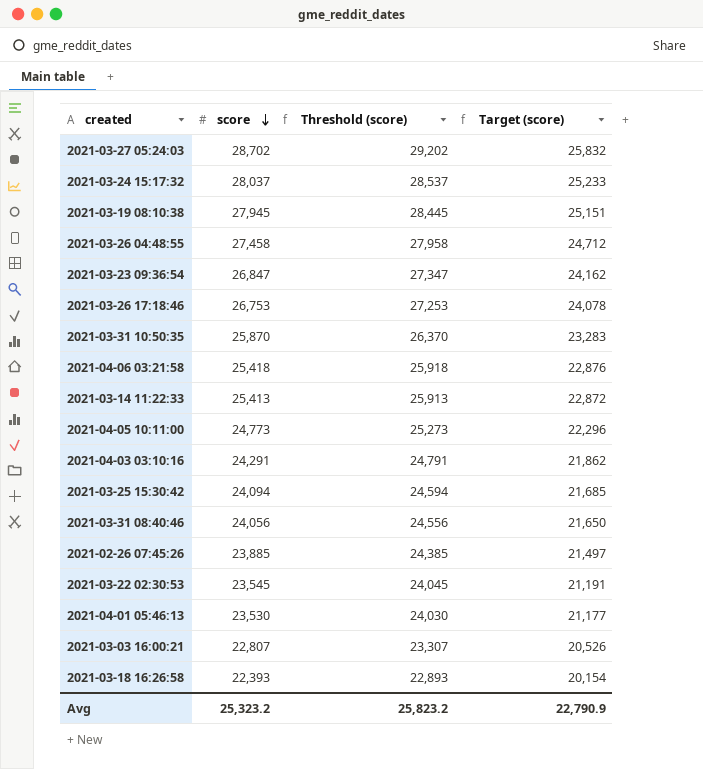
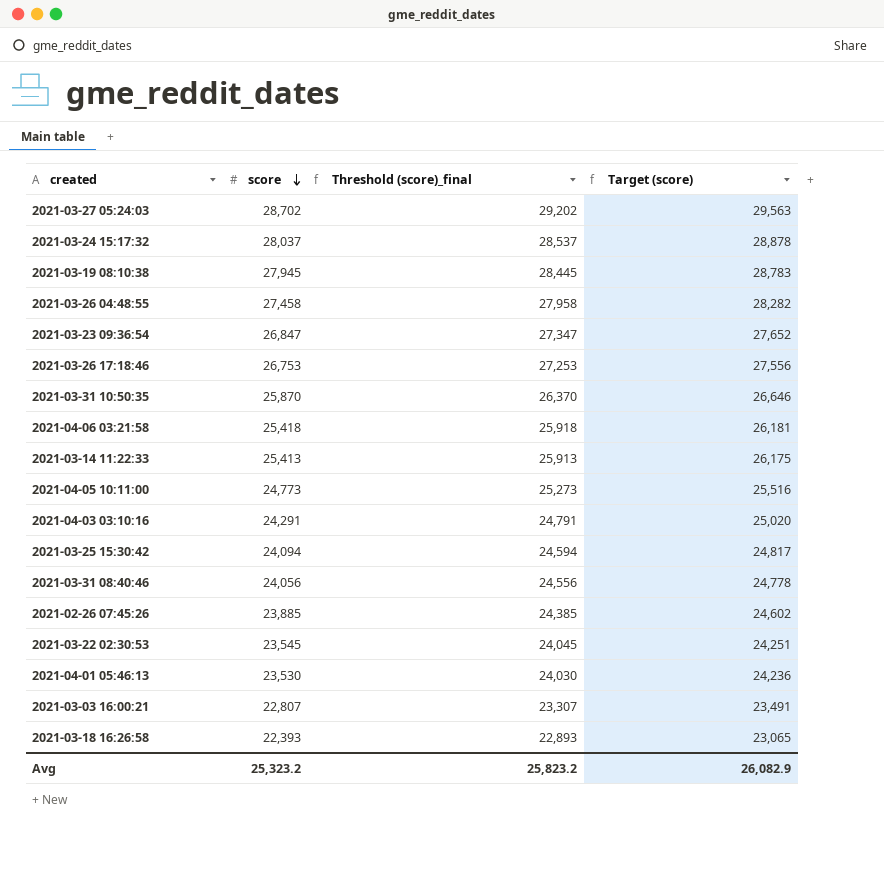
column name: Threshold (score) -> Threshold (score)_final
column Target (score) | formula: [score] * 0.9 -> [score] * 1.03
Avg | Target (score): 22,790.9 -> 26,082.9

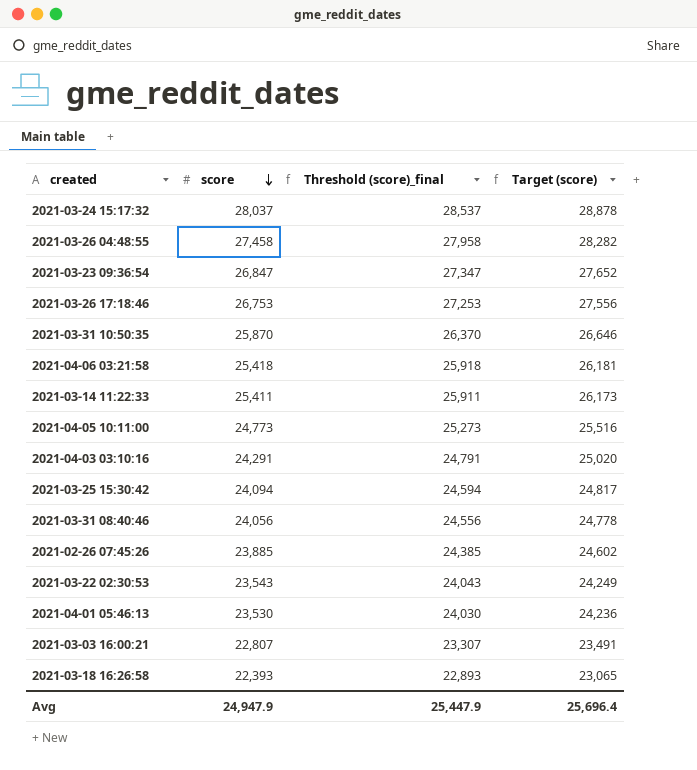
row 2021-03-27 05:24:03: 28,702 | 29,202 | 29,563 -> none
row 2021-03-19 08:10:38: 27,945 | 28,445 | 28,783 -> none
2021-03-14 11:22:33 | score: 25,413 -> 25,411
2021-03-14 11:22:33 | Threshold (score)_final: 25,913 -> 25,911
2021-03-14 11:22:33 | Target (score): 26,175 -> 26,173
2021-03-22 02:30:53 | score: 23,545 -> 23,543
2021-03-22 02:30:53 | Threshold (score)_final: 24,045 -> 24,043
2021-03-22 02:30:53 | Target (score): 24,251 -> 24,249
Avg | score: 25,323.2 -> 24,947.9
Avg | Threshold (score)_final: 25,823.2 -> 25,447.9
Avg | Target (score): 26,082.9 -> 25,696.4

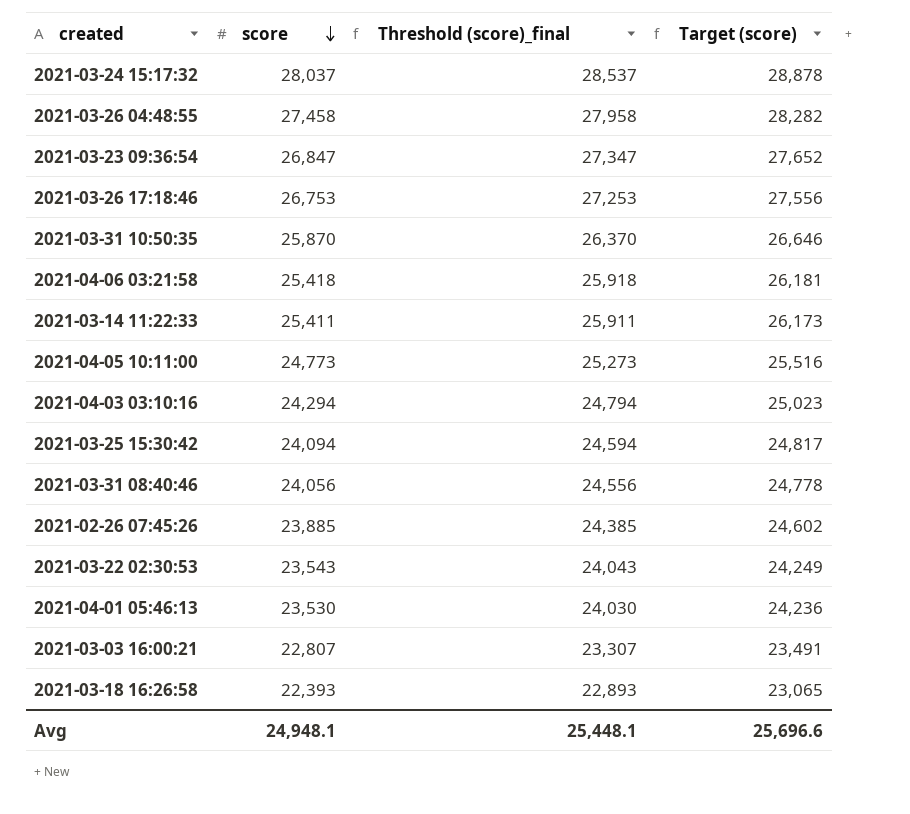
2021-04-03 03:10:16 | score: 24,291 -> 24,294
2021-04-03 03:10:16 | Threshold (score)_final: 24,791 -> 24,794
2021-04-03 03:10:16 | Target (score): 25,020 -> 25,023
Avg | score: 24,947.9 -> 24,948.1
Avg | Threshold (score)_final: 25,447.9 -> 25,448.1
Avg | Target (score): 25,696.4 -> 25,696.6

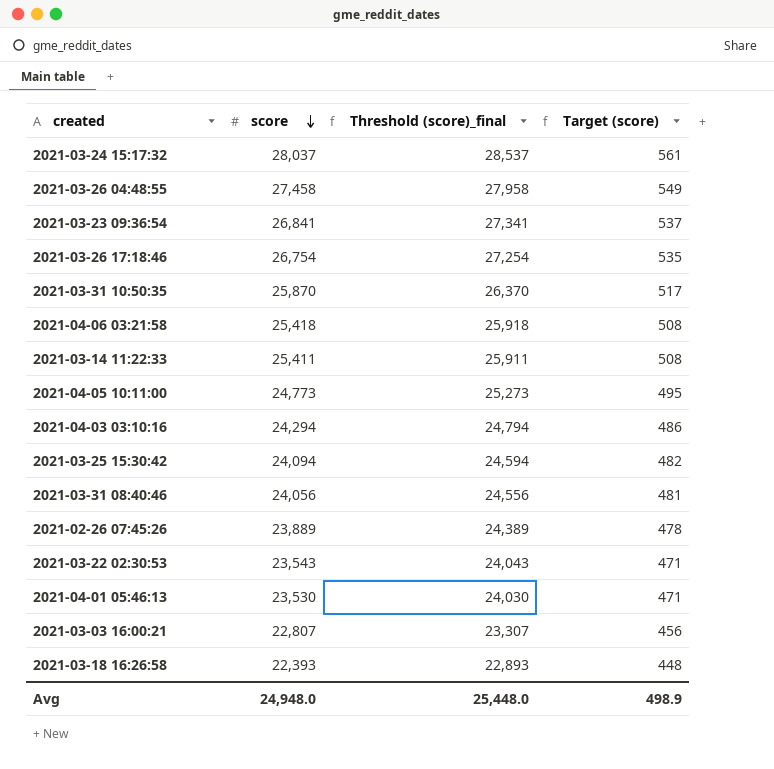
column Target (score) | formula: [score] * 1.03 -> [score] * 0.02
2021-03-23 09:36:54 | score: 26,847 -> 26,841
2021-03-23 09:36:54 | Threshold (score)_final: 27,347 -> 27,341
2021-03-26 17:18:46 | score: 26,753 -> 26,754
2021-03-26 17:18:46 | Threshold (score)_final: 27,253 -> 27,254
2021-02-26 07:45:26 | score: 23,885 -> 23,889
2021-02-26 07:45:26 | Threshold (score)_final: 24,385 -> 24,389
Avg | score: 24,948.1 -> 24,948.0
Avg | Threshold (score)_final: 25,448.1 -> 25,448.0
Avg | Target (score): 25,696.6 -> 498.9

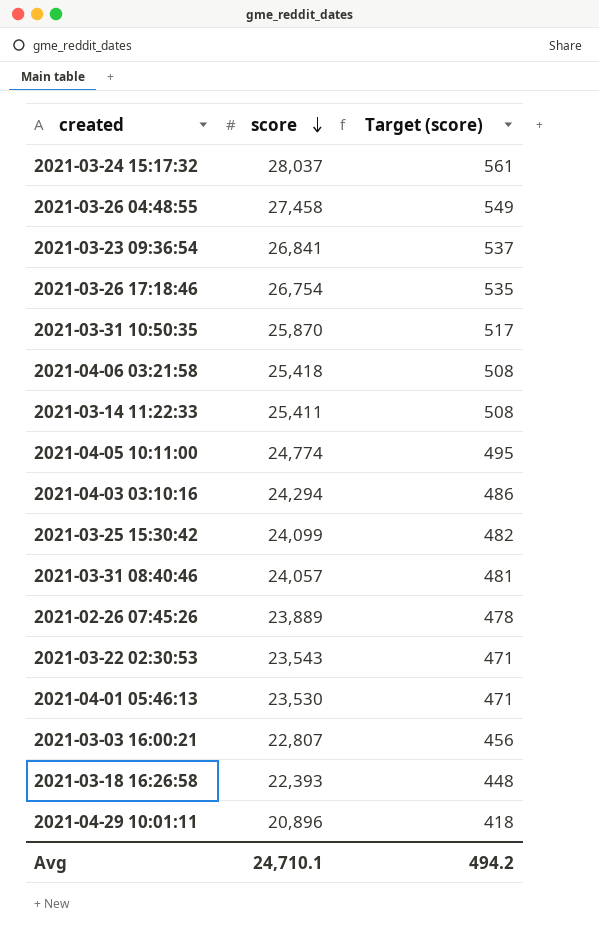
column Threshold (score)_final | formula: [score] + 500 -> none
2021-04-05 10:11:00 | score: 24,773 -> 24,774
2021-03-25 15:30:42 | score: 24,094 -> 24,099
2021-03-31 08:40:46 | score: 24,056 -> 24,057
row 2021-04-29 10:01:11: none -> 20,896 | 418
Avg | score: 24,948.0 -> 24,710.1
Avg | Target (score): 498.9 -> 494.2

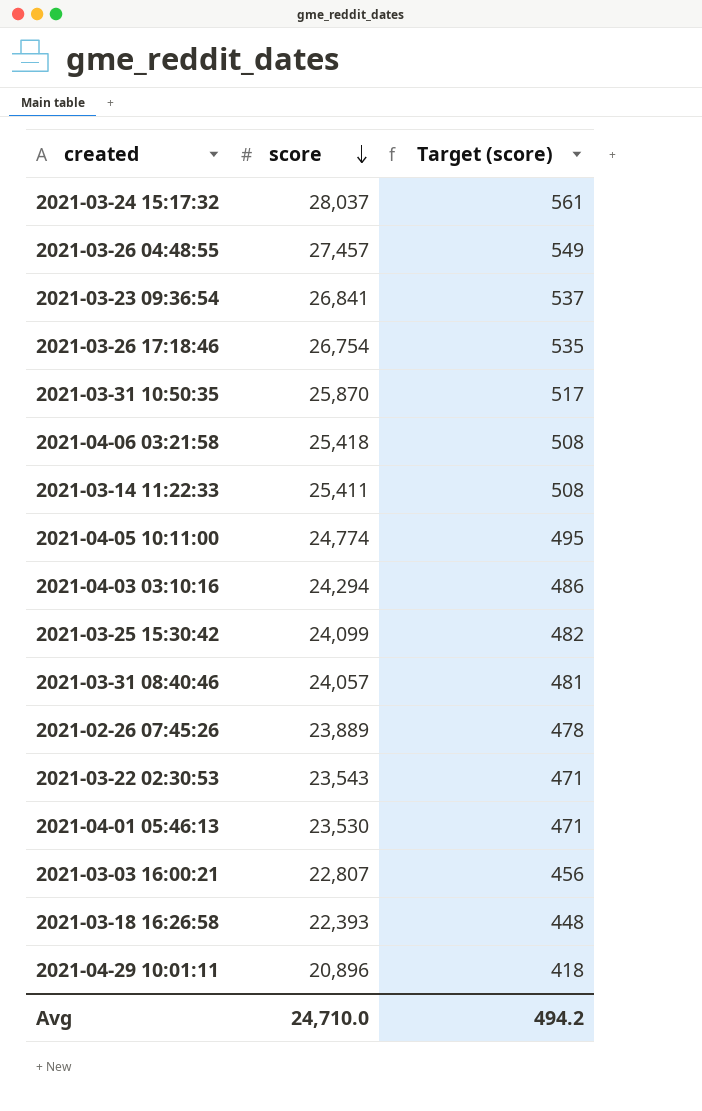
2021-03-26 04:48:55 | score: 27,458 -> 27,457
Avg | score: 24,710.1 -> 24,710.0

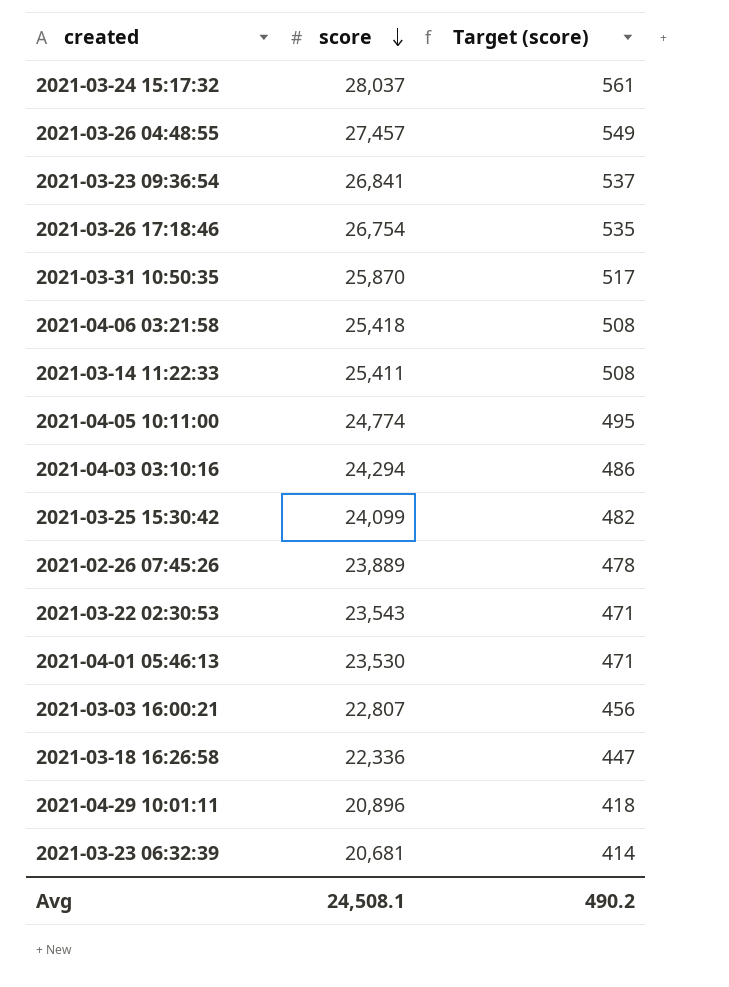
row 2021-03-31 08:40:46: 24,057 | 481 -> none
2021-03-18 16:26:58 | score: 22,393 -> 22,336
2021-03-18 16:26:58 | Target (score): 448 -> 447
row 2021-03-23 06:32:39: none -> 20,681 | 414
Avg | score: 24,710.0 -> 24,508.1
Avg | Target (score): 494.2 -> 490.2

